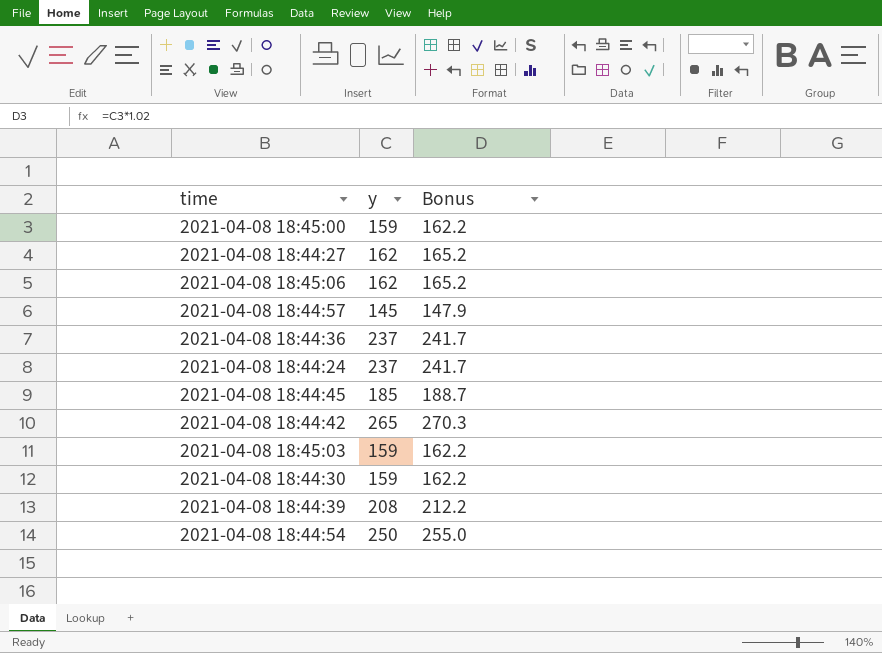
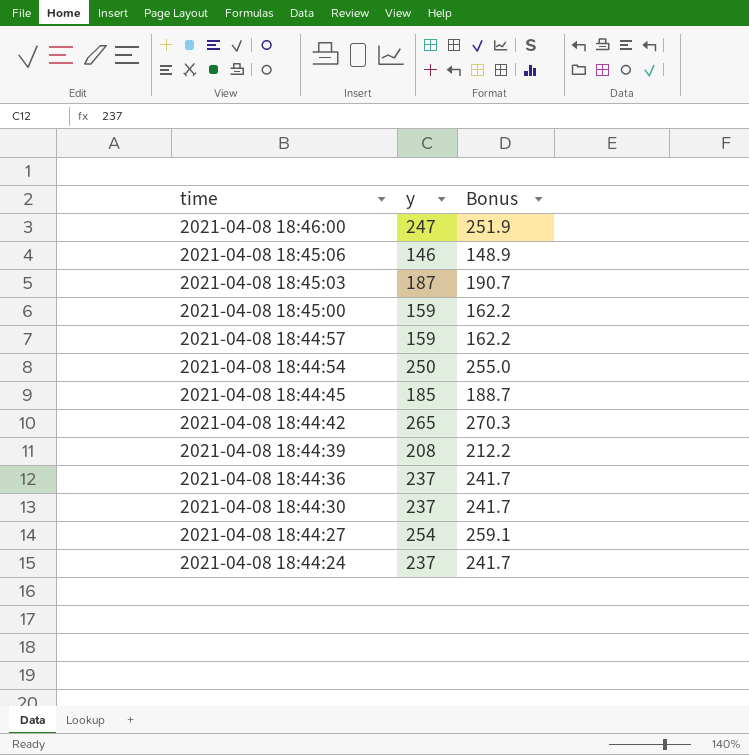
row order: none -> time descending
row 2021-04-08 18:46:00: none -> 247 | 251.9
2021-04-08 18:45:06 | y: 162 -> 146
2021-04-08 18:45:06 | Bonus: 165.2 -> 148.9
2021-04-08 18:45:03 | y: 159 -> 187
2021-04-08 18:45:03 | Bonus: 162.2 -> 190.7
2021-04-08 18:44:57 | y: 145 -> 159
2021-04-08 18:44:57 | Bonus: 147.9 -> 162.2
2021-04-08 18:44:30 | y: 159 -> 237
2021-04-08 18:44:30 | Bonus: 162.2 -> 241.7
2021-04-08 18:44:27 | y: 162 -> 254
2021-04-08 18:44:27 | Bonus: 165.2 -> 259.1

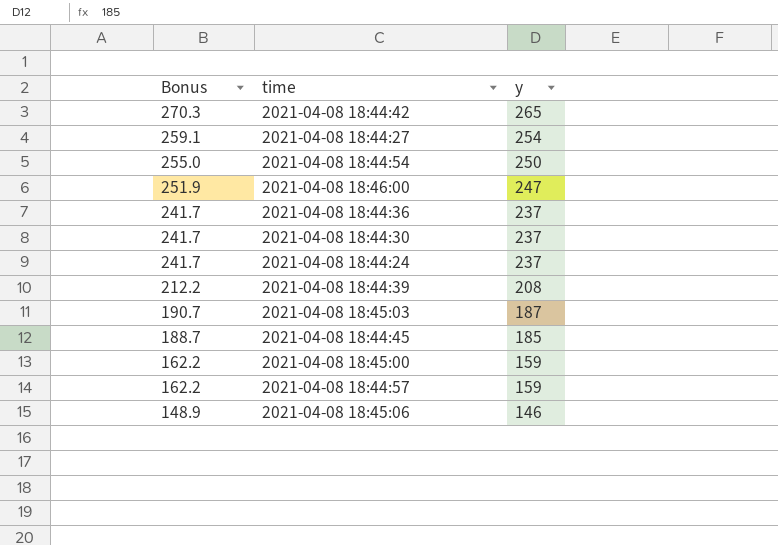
row order: time descending -> Bonus descending
column Bonus | position: 3 -> 1

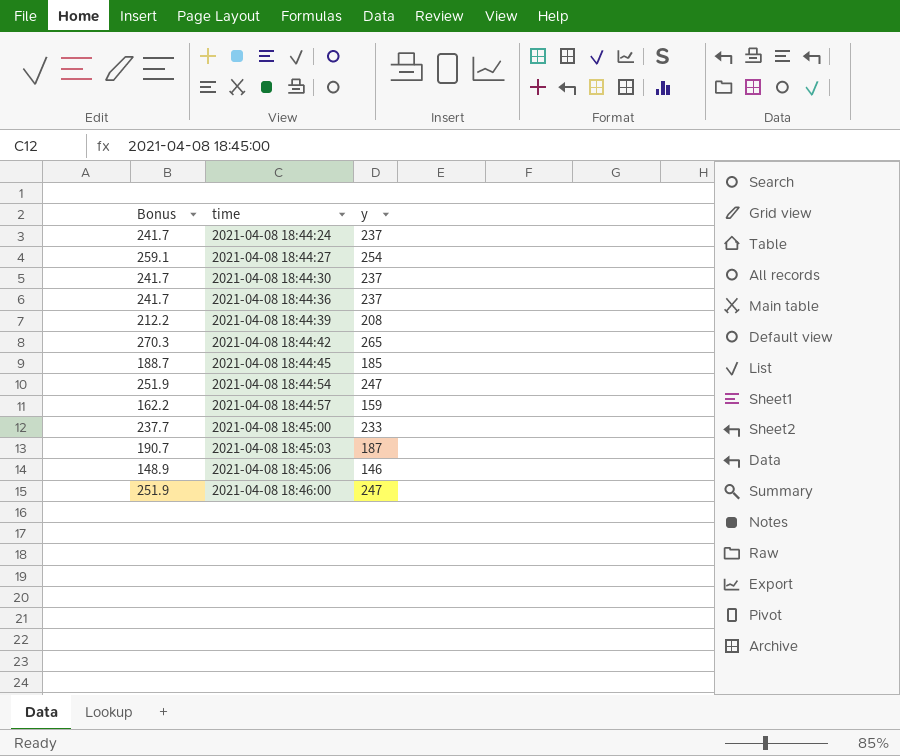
row order: Bonus descending -> time ascending
2021-04-08 18:44:54 | Bonus: 255.0 -> 251.9
2021-04-08 18:44:54 | y: 250 -> 247
2021-04-08 18:45:00 | Bonus: 162.2 -> 237.7
2021-04-08 18:45:00 | y: 159 -> 233

